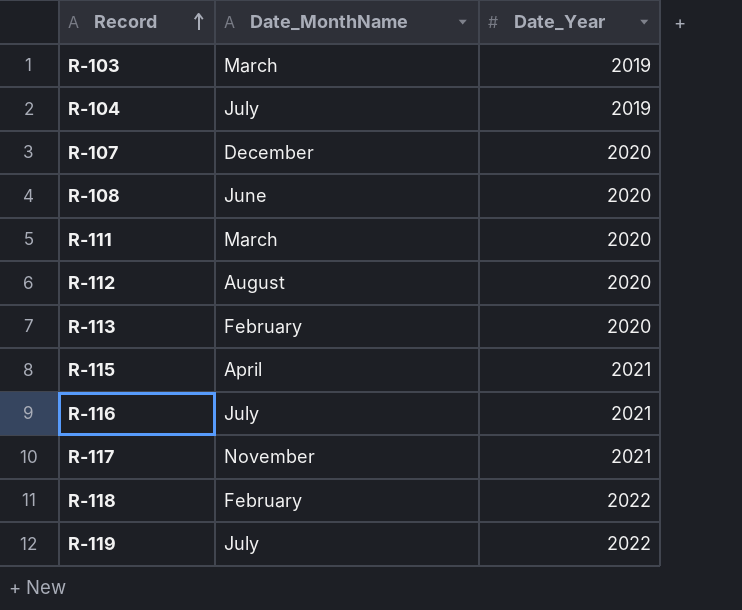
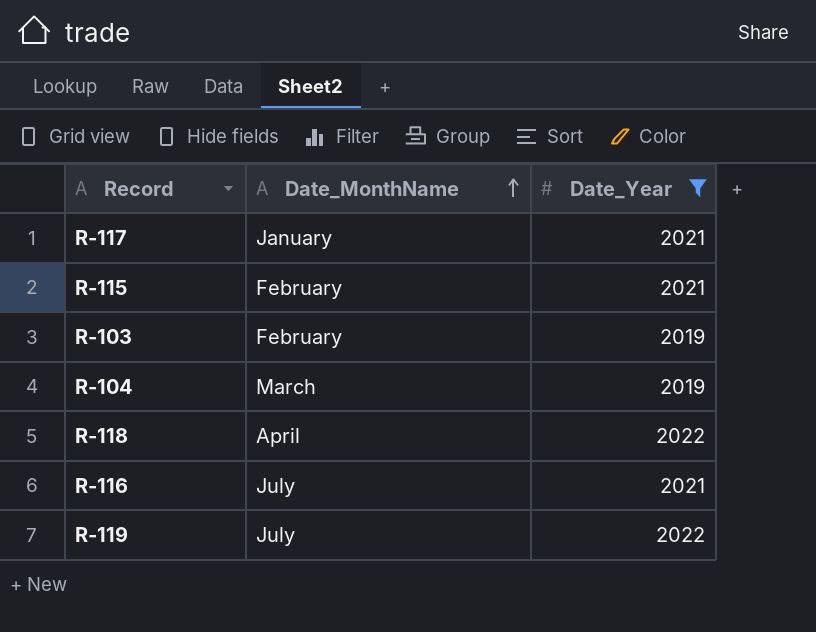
filter: none -> Date_Year != 2020
row order: Record ascending -> Date_MonthName ascending
R-117 | Date_MonthName: November -> January
R-115 | Date_MonthName: April -> February
R-103 | Date_MonthName: March -> February
R-104 | Date_MonthName: July -> March
R-118 | Date_MonthName: February -> April

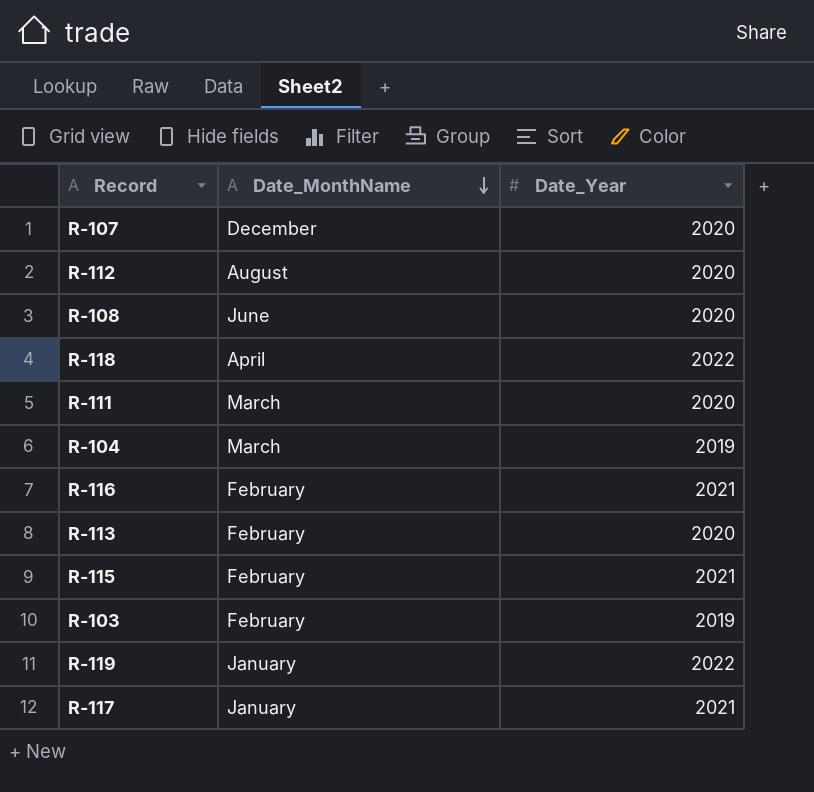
filter: Date_Year != 2020 -> none
row order: Date_MonthName ascending -> Date_MonthName descending
R-116 | Date_MonthName: July -> February
R-119 | Date_MonthName: July -> January

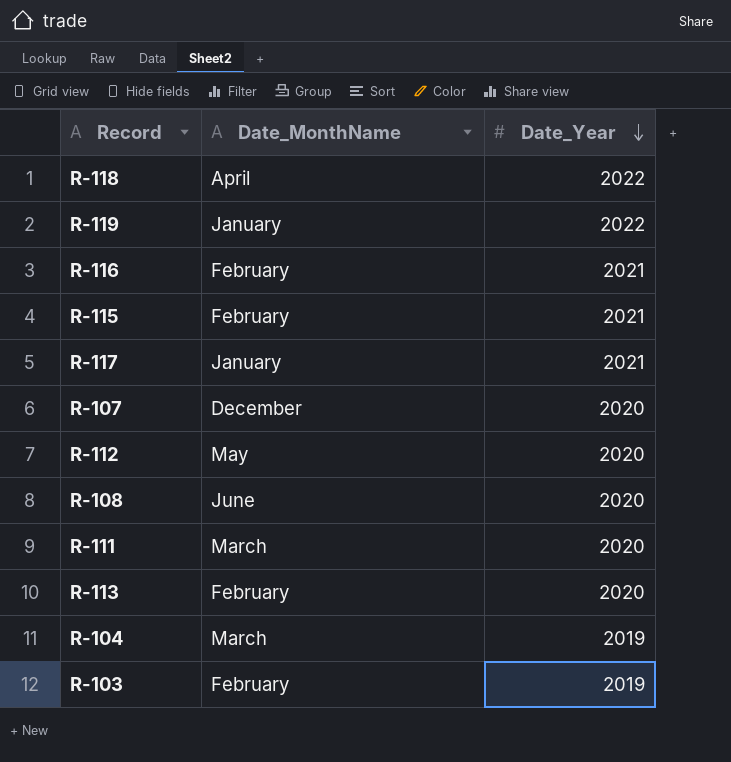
row order: Date_MonthName descending -> Date_Year descending
R-112 | Date_MonthName: August -> May

